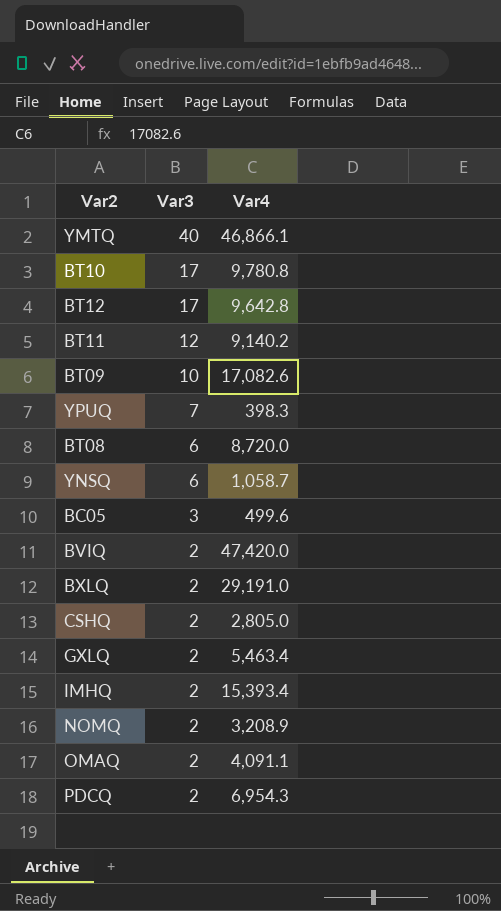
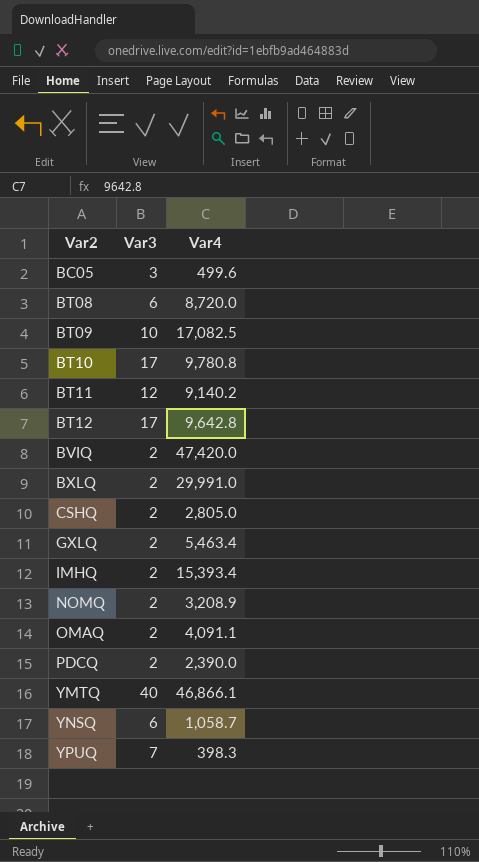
row order: Var3 descending -> Var2 ascending
BT09 | Var4: 17,082.6 -> 17,082.5
BXLQ | Var4: 29,191.0 -> 29,991.0
PDCQ | Var4: 6,954.3 -> 2,390.0

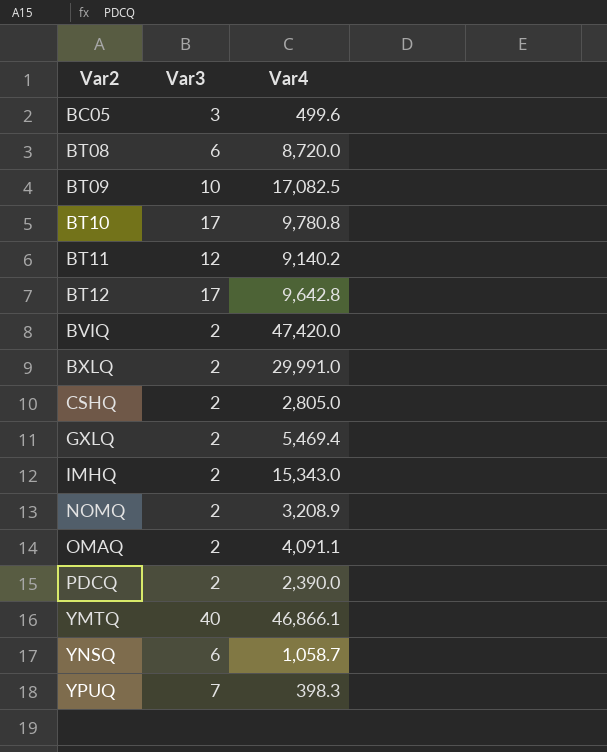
GXLQ | Var4: 5,463.4 -> 5,469.4
IMHQ | Var4: 15,393.4 -> 15,343.0

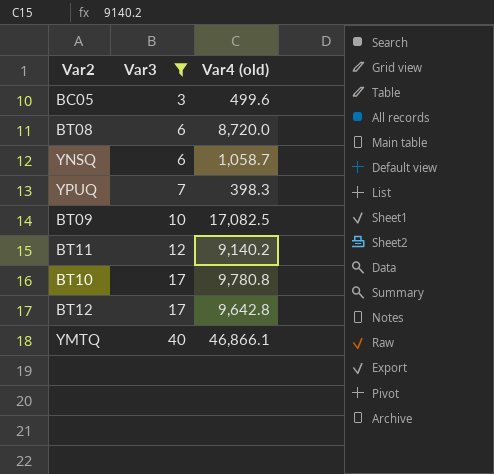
filter: none -> Var3 != 2
row order: Var2 ascending -> Var3 ascending
column name: Var4 -> Var4 (old)

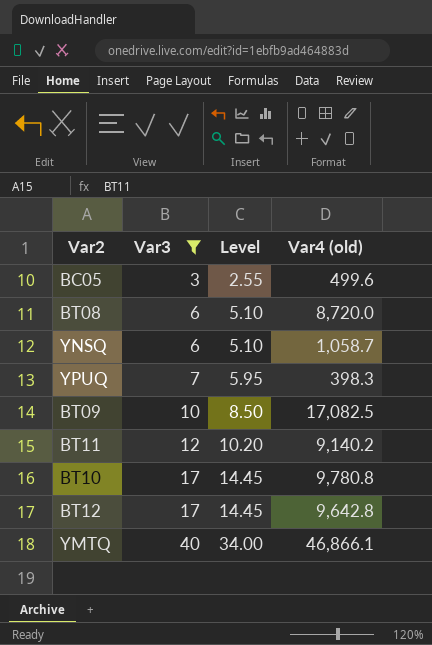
column Level | formula: none -> [Var3] * 0.85

